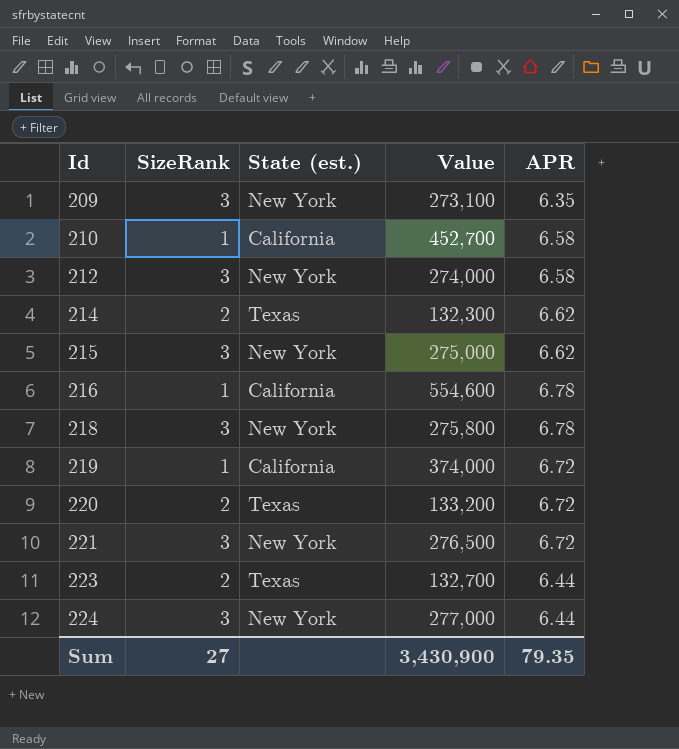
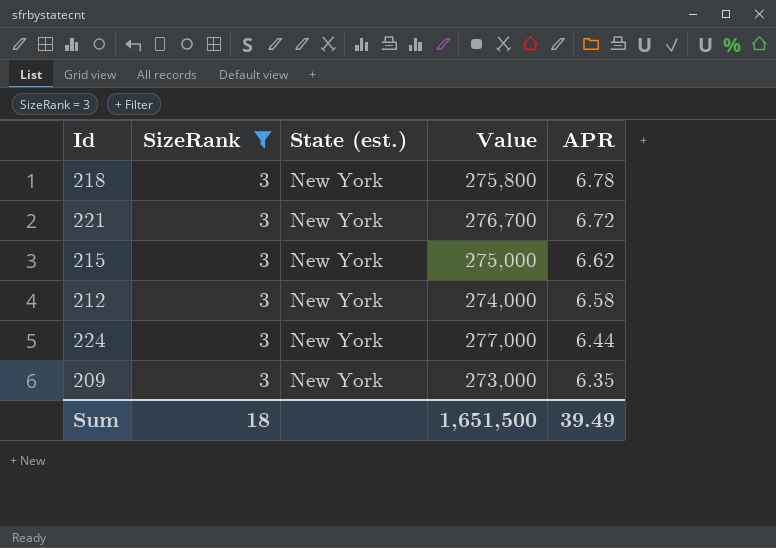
filter: none -> SizeRank = 3
row order: Id ascending -> APR descending
221 | Value: 276,500 -> 276,700
209 | Value: 273,100 -> 273,000
Sum | SizeRank: 27 -> 18
Sum | Value: 3,430,900 -> 1,651,500
Sum | APR: 79.35 -> 39.49

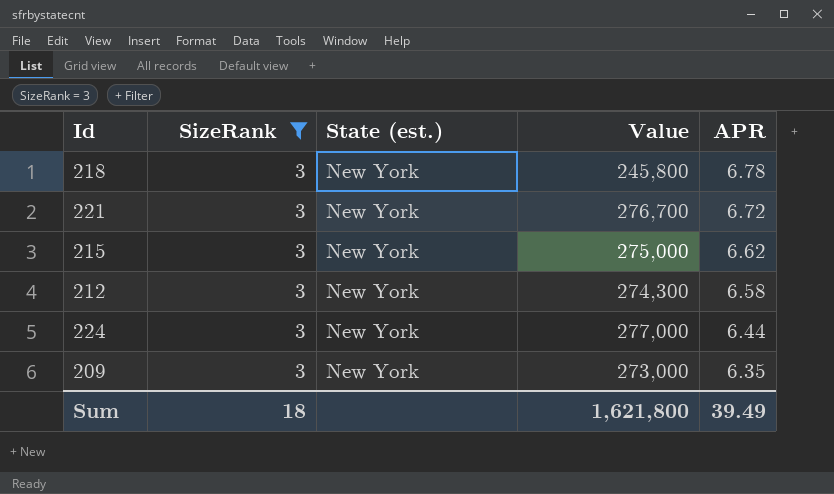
218 | Value: 275,800 -> 245,800
212 | Value: 274,000 -> 274,300
Sum | Value: 1,651,500 -> 1,621,800

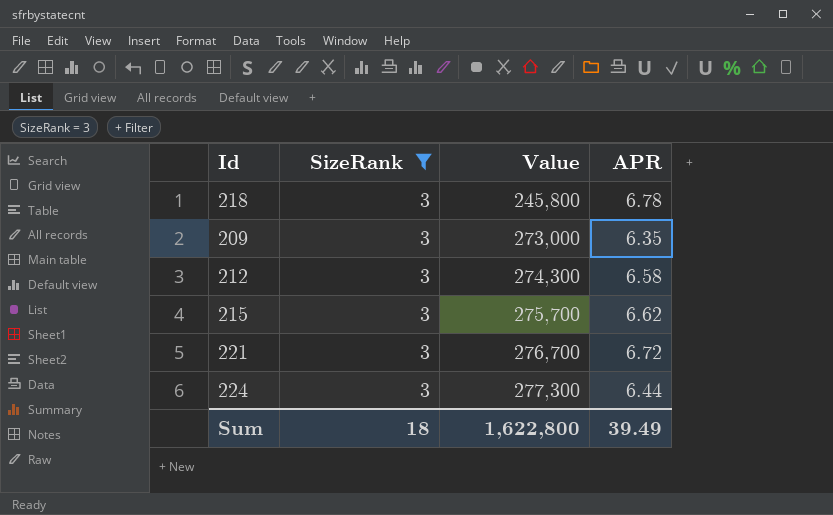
row order: APR descending -> Value ascending
column State (est.) | position: 3 -> none
215 | Value: 275,000 -> 275,700
224 | Value: 277,000 -> 277,300
Sum | Value: 1,621,800 -> 1,622,800

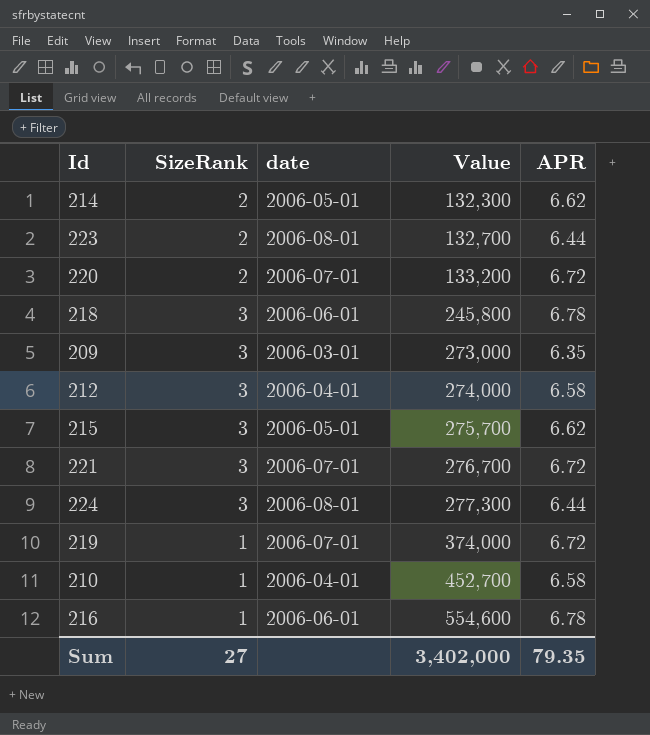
filter: SizeRank = 3 -> none
column date | position: none -> 3
212 | Value: 274,300 -> 274,000
Sum | SizeRank: 18 -> 27
Sum | Value: 1,622,800 -> 3,402,000
Sum | APR: 39.49 -> 79.35

